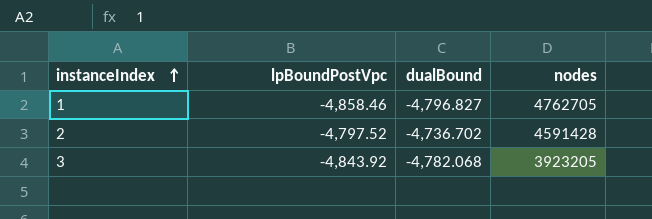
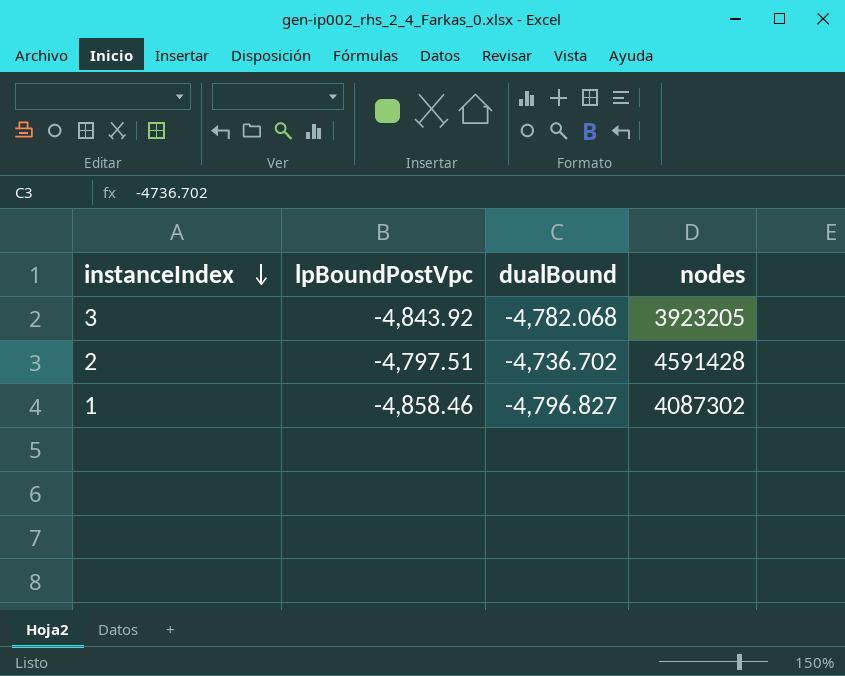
row order: instanceIndex ascending -> instanceIndex descending
2 | lpBoundPostVpc: -4,797.52 -> -4,797.51
1 | nodes: 4762705 -> 4087302

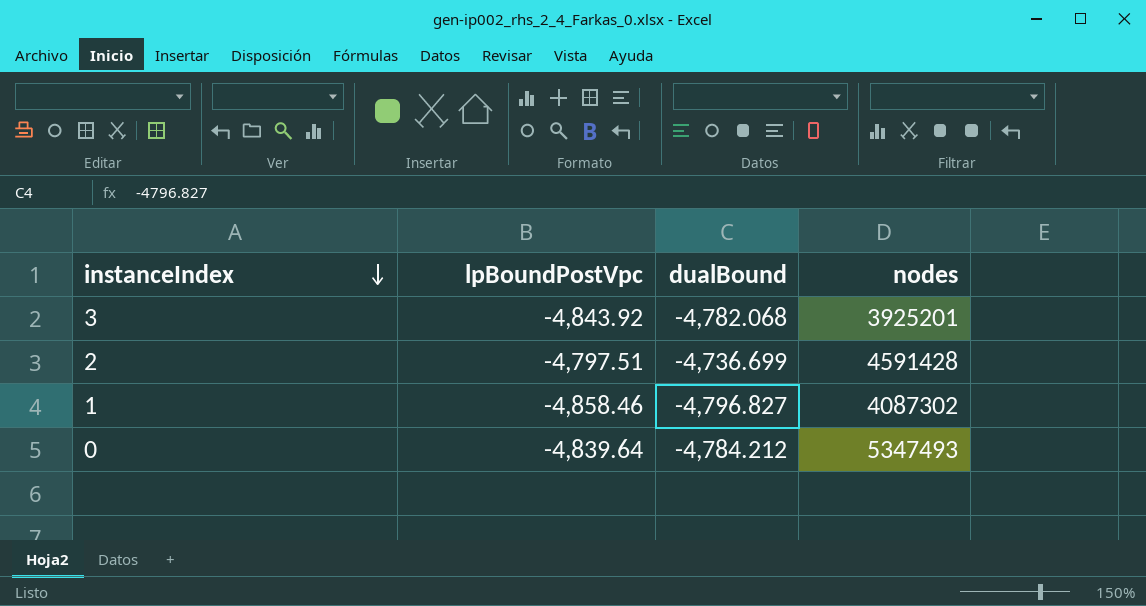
3 | nodes: 3923205 -> 3925201
2 | dualBound: -4,736.702 -> -4,736.699
row 0: none -> -4,839.64 | -4,784.212 | 5347493

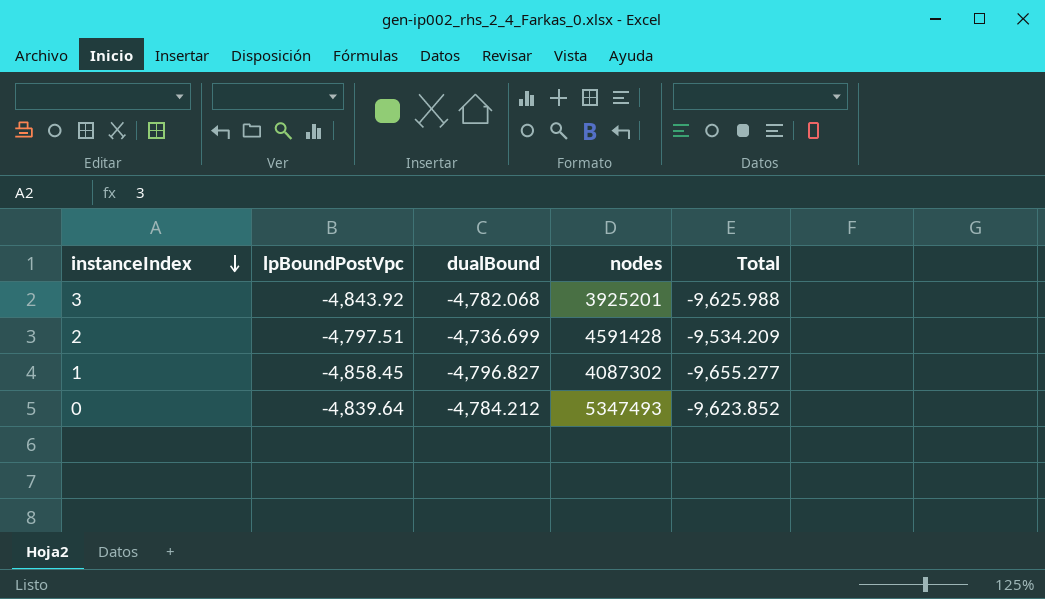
column Total | formula: none -> [lpBoundPostVpc] + [dualBound]
1 | lpBoundPostVpc: -4,858.46 -> -4,858.45

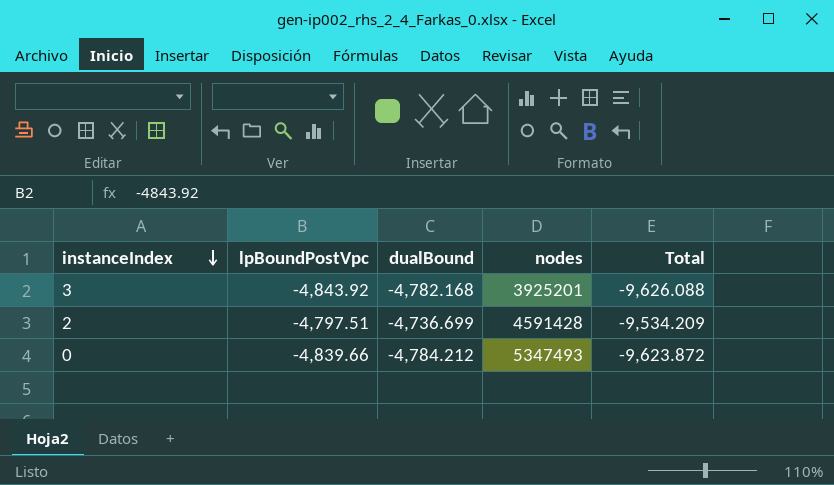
row 1: -4,858.45 | -4,796.827 | 4087302 | -9,655.277 -> none
3 | dualBound: -4,782.068 -> -4,782.168
3 | Total: -9,625.988 -> -9,626.088
0 | lpBoundPostVpc: -4,839.64 -> -4,839.66
0 | Total: -9,623.852 -> -9,623.872

